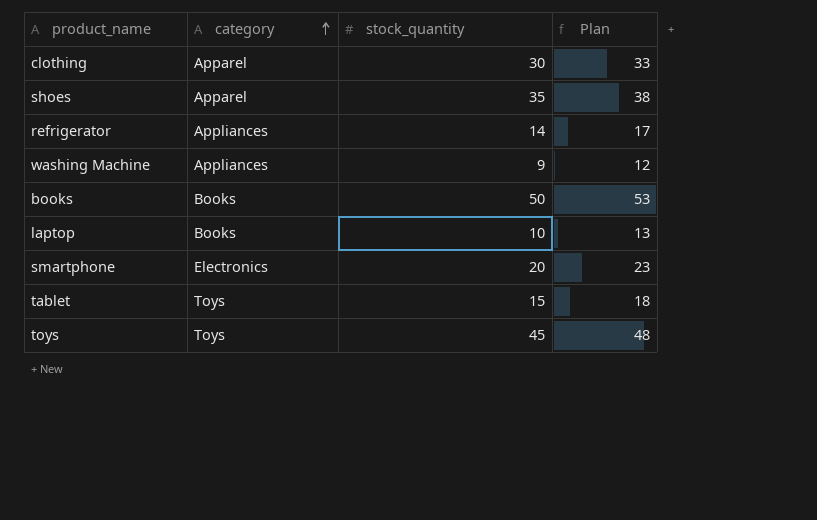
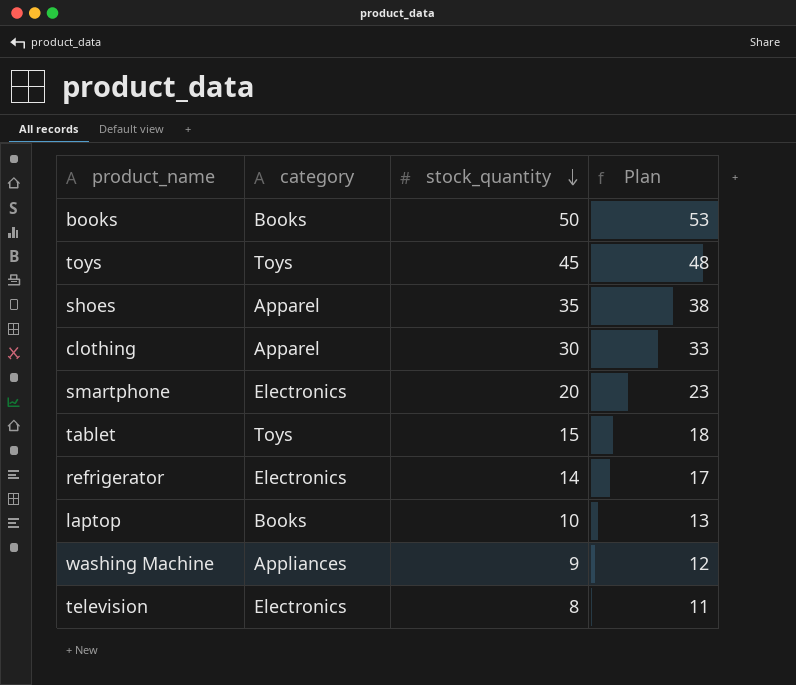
row order: category ascending -> stock_quantity descending
refrigerator | category: Appliances -> Electronics
row television: none -> Electronics | 8 | 11

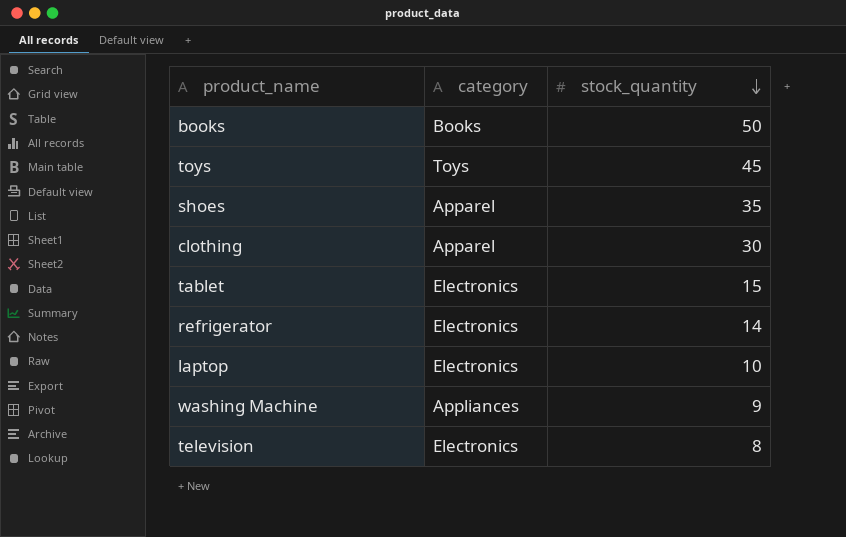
column Plan | formula: [stock_quantity] + 3 -> none
row smartphone: Electronics | 20 | 23 -> none
tablet | category: Toys -> Electronics
laptop | category: Books -> Electronics

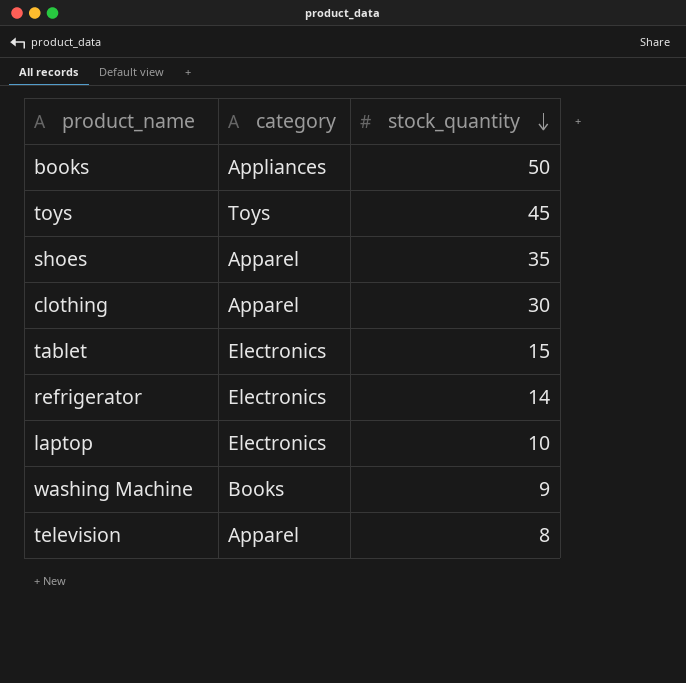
books | category: Books -> Appliances
washing Machine | category: Appliances -> Books
television | category: Electronics -> Apparel

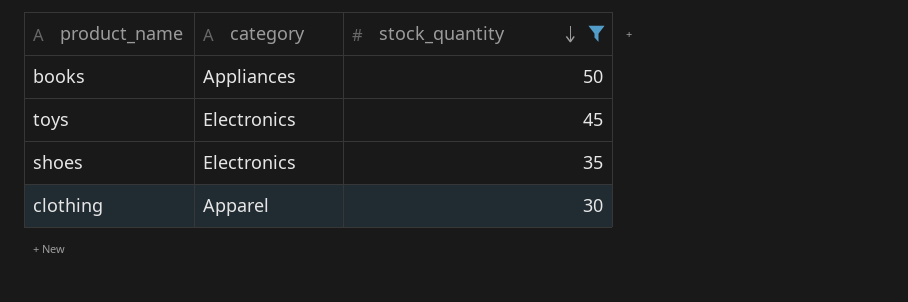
filter: none -> stock_quantity >= 30
toys | category: Toys -> Electronics
shoes | category: Apparel -> Electronics

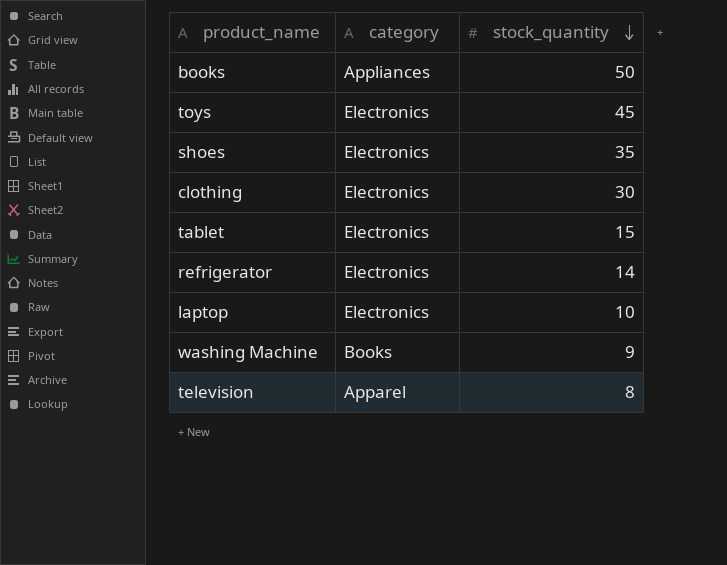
filter: stock_quantity >= 30 -> none
clothing | category: Apparel -> Electronics

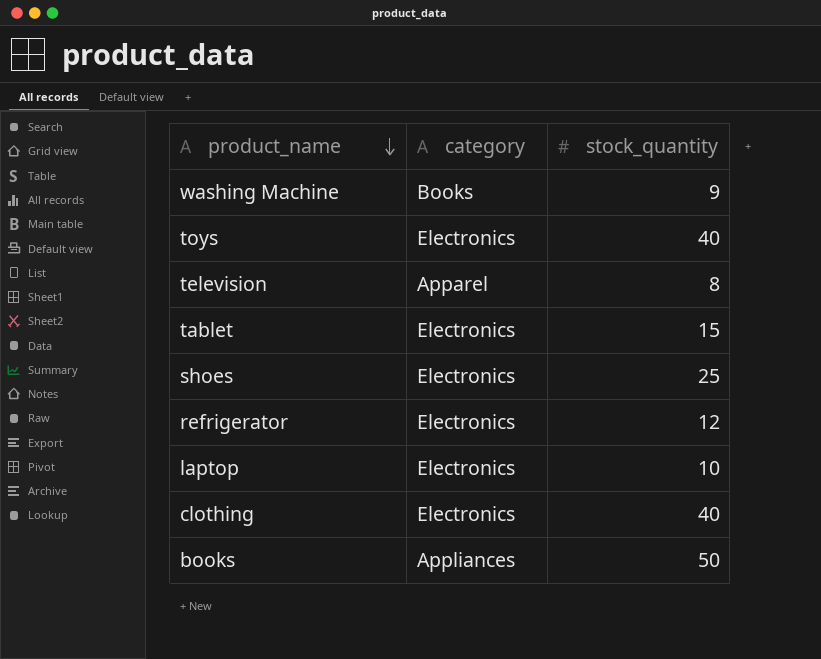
row order: stock_quantity descending -> product_name descending
toys | stock_quantity: 45 -> 40
shoes | stock_quantity: 35 -> 25
refrigerator | stock_quantity: 14 -> 12
clothing | stock_quantity: 30 -> 40

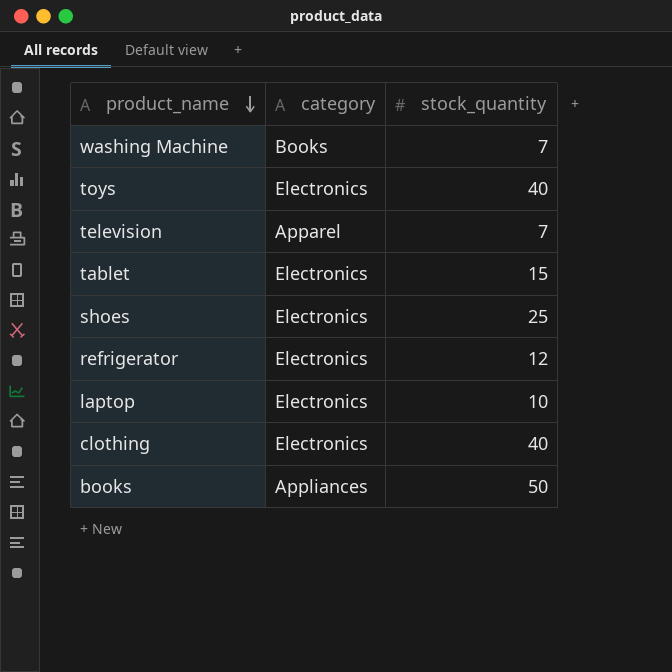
washing Machine | stock_quantity: 9 -> 7
television | stock_quantity: 8 -> 7

